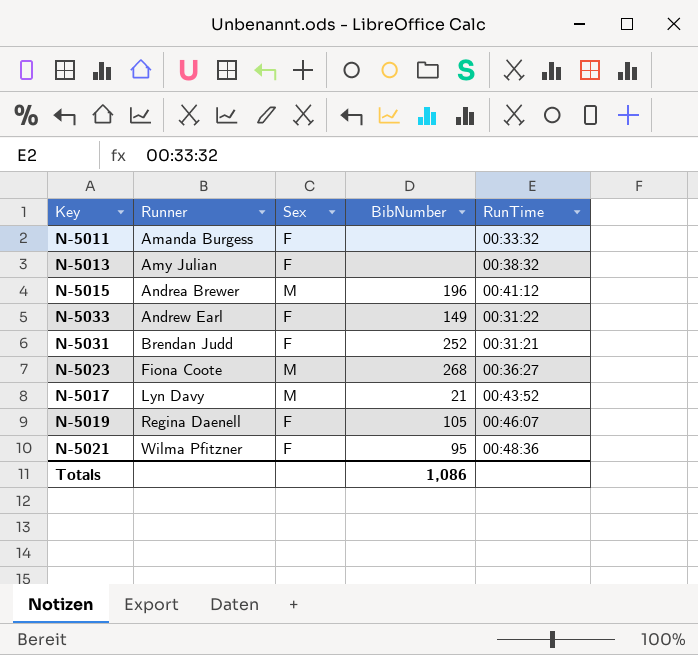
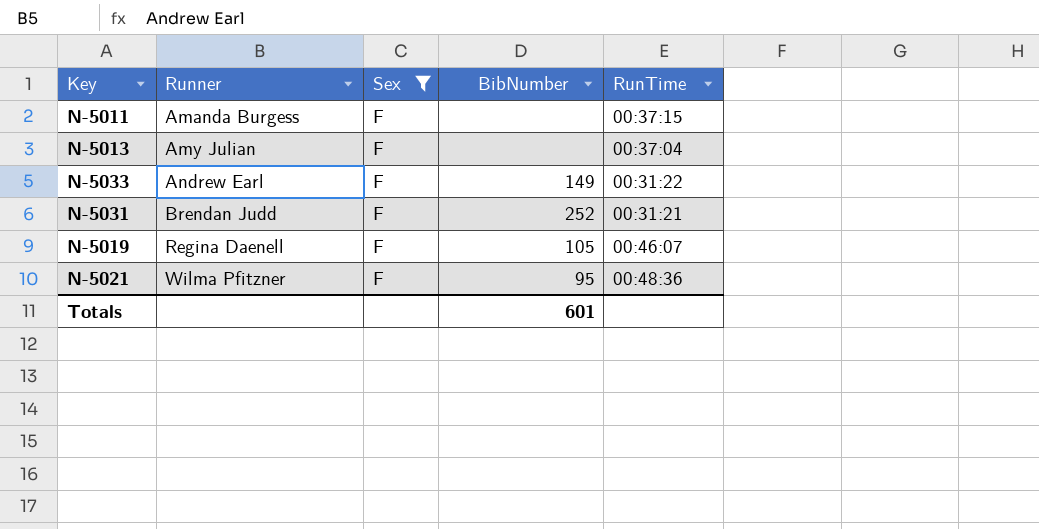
filter: none -> Sex = F
N-5011 | RunTime: 00:33:32 -> 00:37:15
N-5013 | RunTime: 00:38:32 -> 00:37:04
Totals | BibNumber: 1,086 -> 601

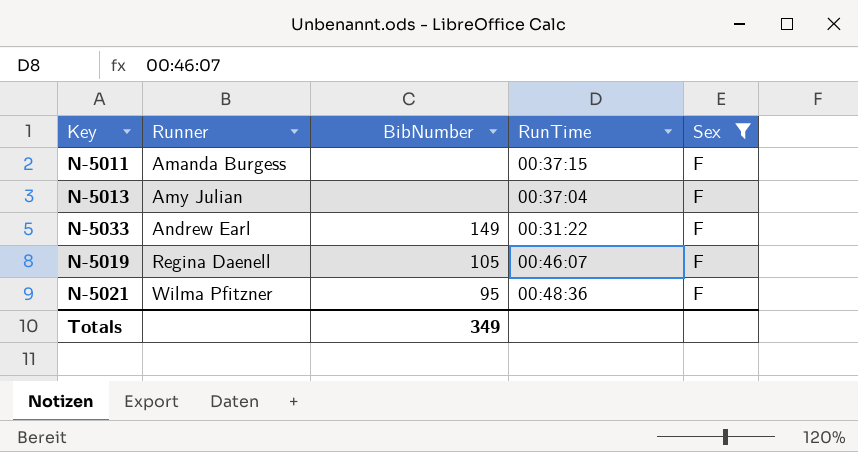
column Sex | position: 3 -> 5
row N-5031: Brendan Judd | F | 252 | 00:31:21 -> none
Totals | BibNumber: 601 -> 349

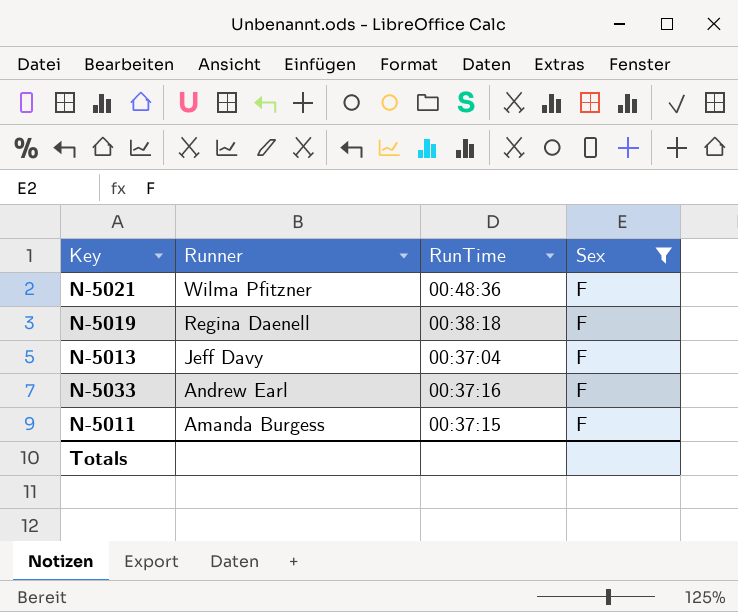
row order: Runner ascending -> Runner descending
column BibNumber | position: 3 -> none
N-5019 | RunTime: 00:46:07 -> 00:38:18
N-5013 | Runner: Amy Julian -> Jeff Davy
N-5033 | RunTime: 00:31:22 -> 00:37:16

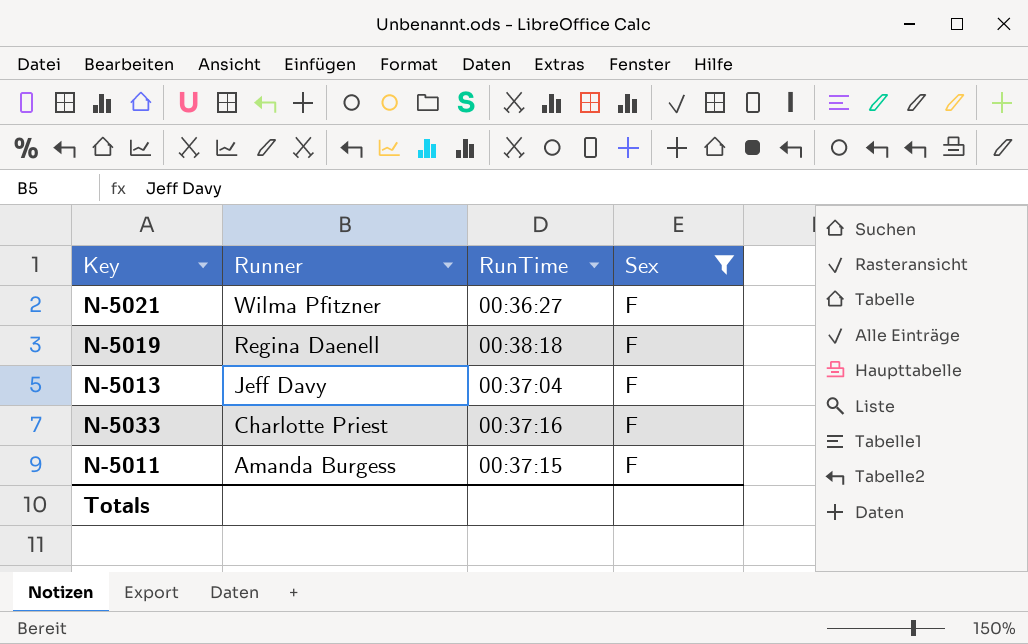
N-5021 | RunTime: 00:48:36 -> 00:36:27
N-5033 | Runner: Andrew Earl -> Charlotte Priest

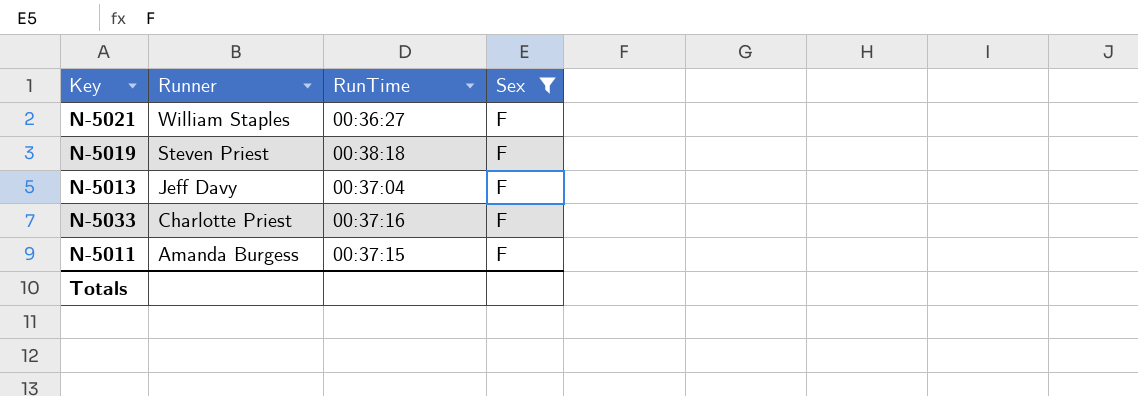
N-5021 | Runner: Wilma Pfitzner -> William Staples
N-5019 | Runner: Regina Daenell -> Steven Priest

